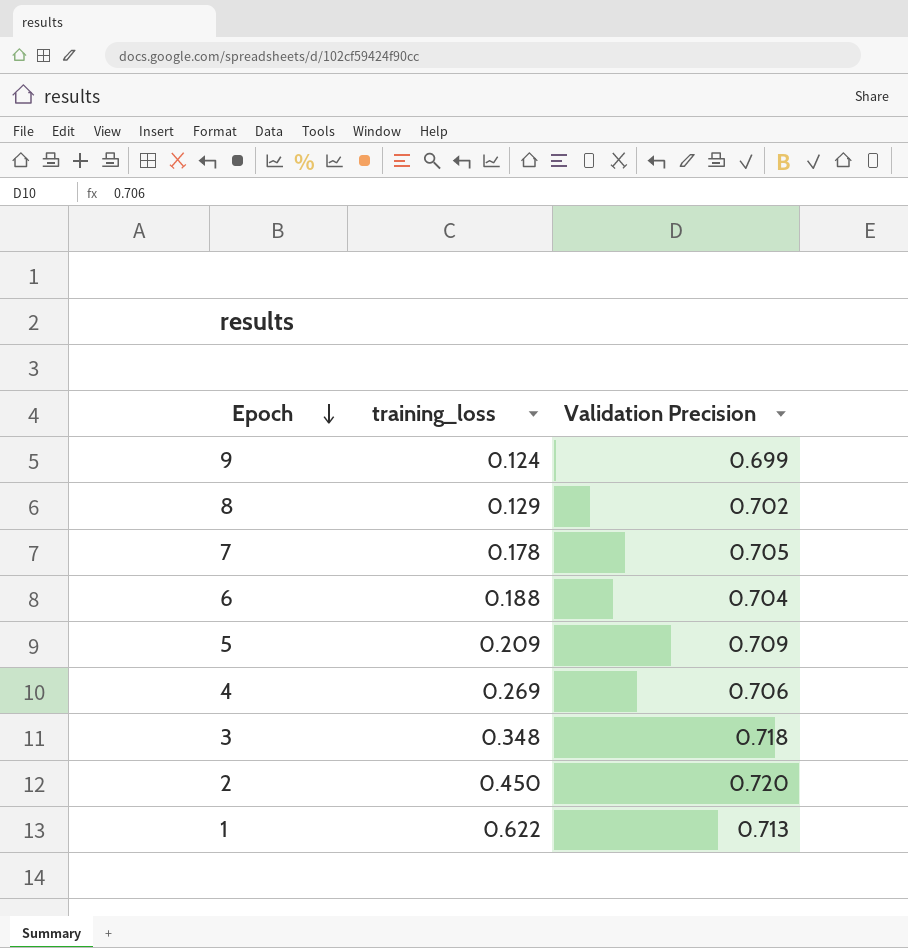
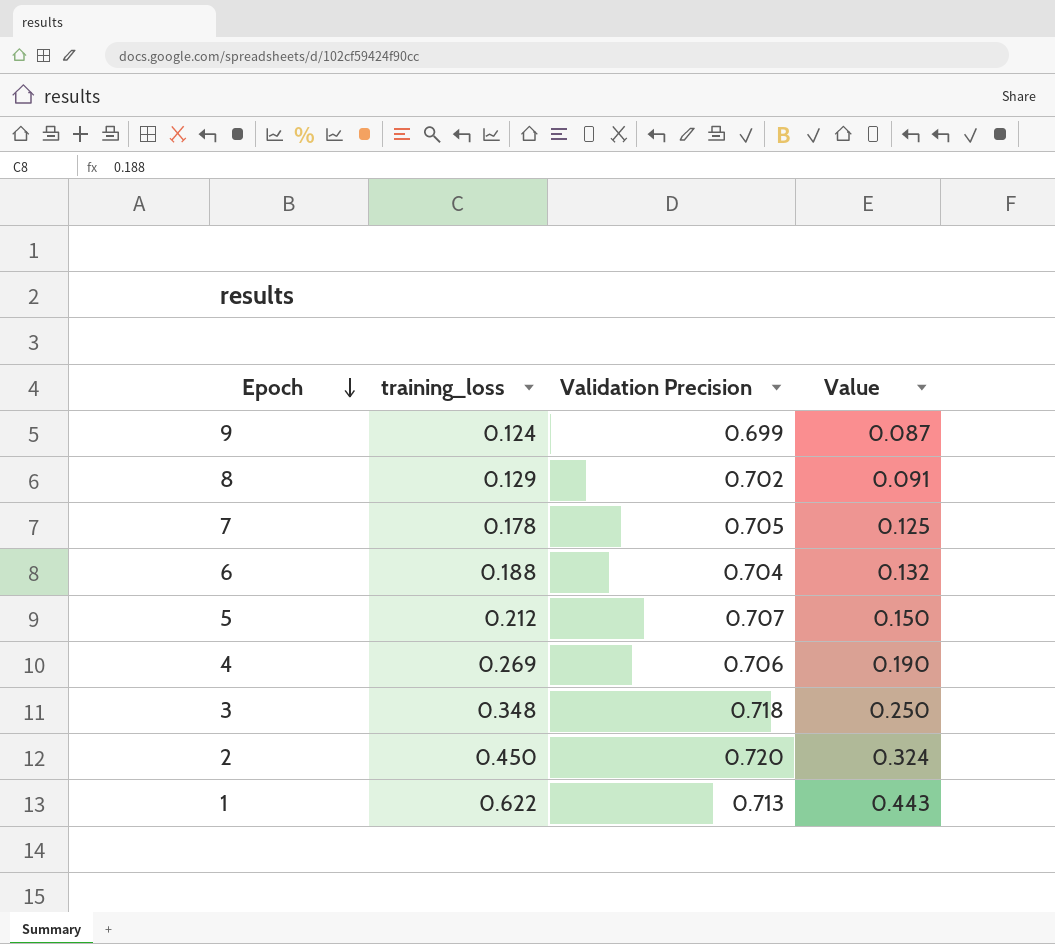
column Value | formula: none -> [training_loss] * [Validation Precision]
5 | training_loss: 0.209 -> 0.212
5 | Validation Precision: 0.709 -> 0.707

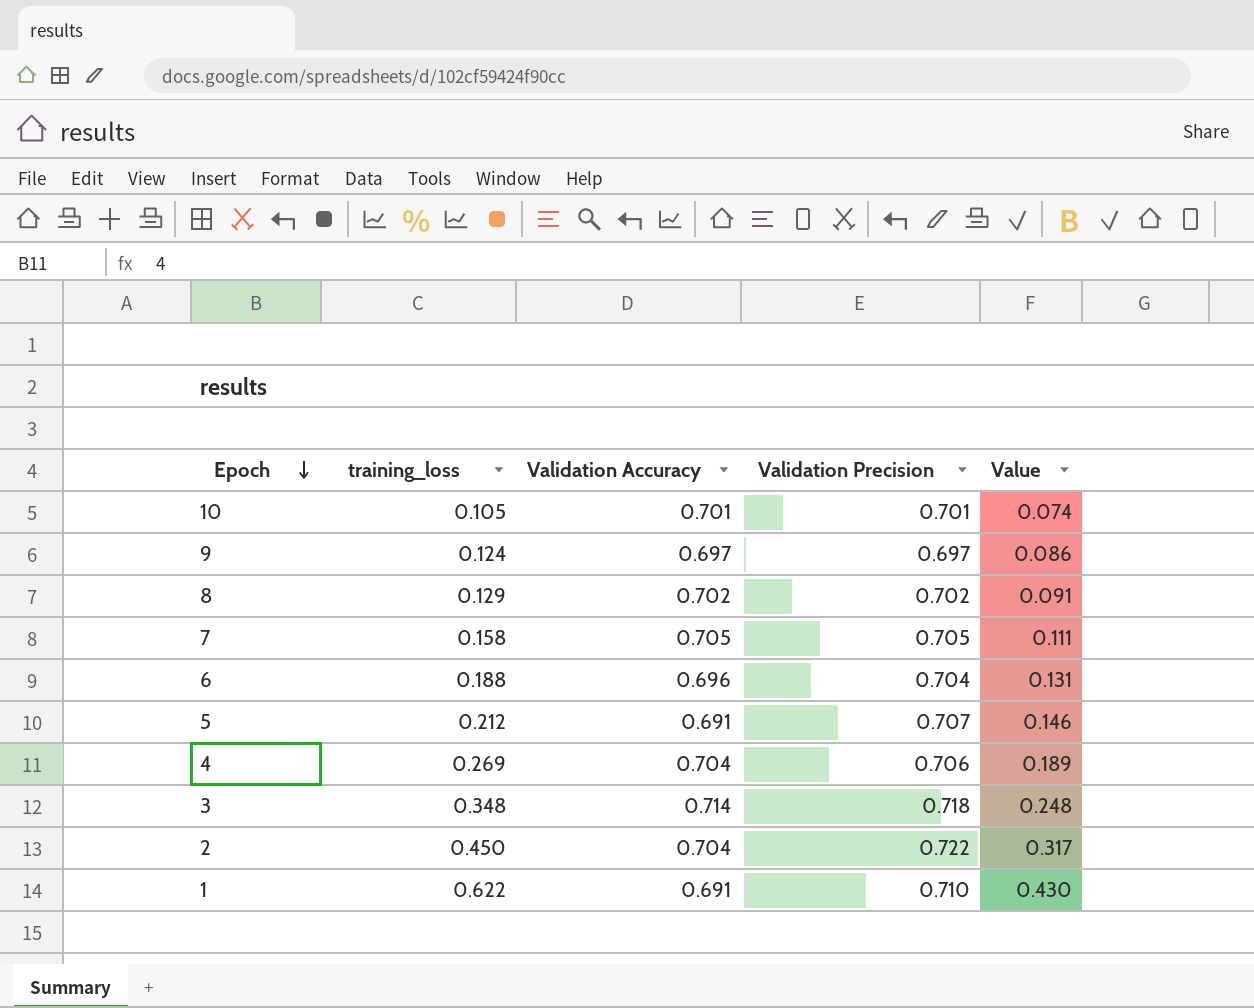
column Validation Accuracy | position: none -> 3
column Value | formula: [training_loss] * [Validation Precision] -> [training_loss] * [Validation Accuracy]
row 10: none -> 0.105 | 0.701 | 0.701 | 0.074
9 | Validation Precision: 0.699 -> 0.697
7 | training_loss: 0.178 -> 0.158
2 | Validation Precision: 0.720 -> 0.722
1 | Validation Precision: 0.713 -> 0.710

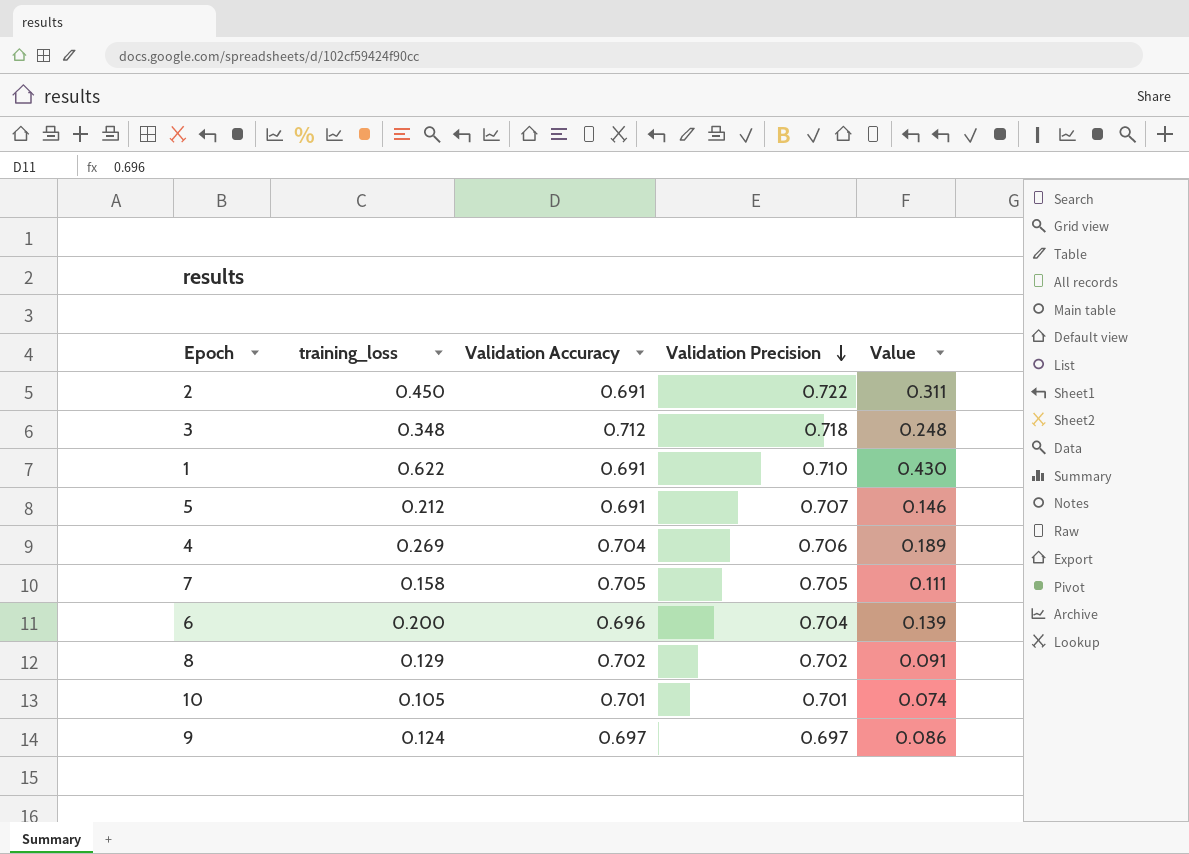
row order: Epoch descending -> Validation Precision descending
2 | Validation Accuracy: 0.704 -> 0.691
2 | Value: 0.317 -> 0.311
3 | Validation Accuracy: 0.714 -> 0.712
6 | training_loss: 0.188 -> 0.200
6 | Value: 0.131 -> 0.139

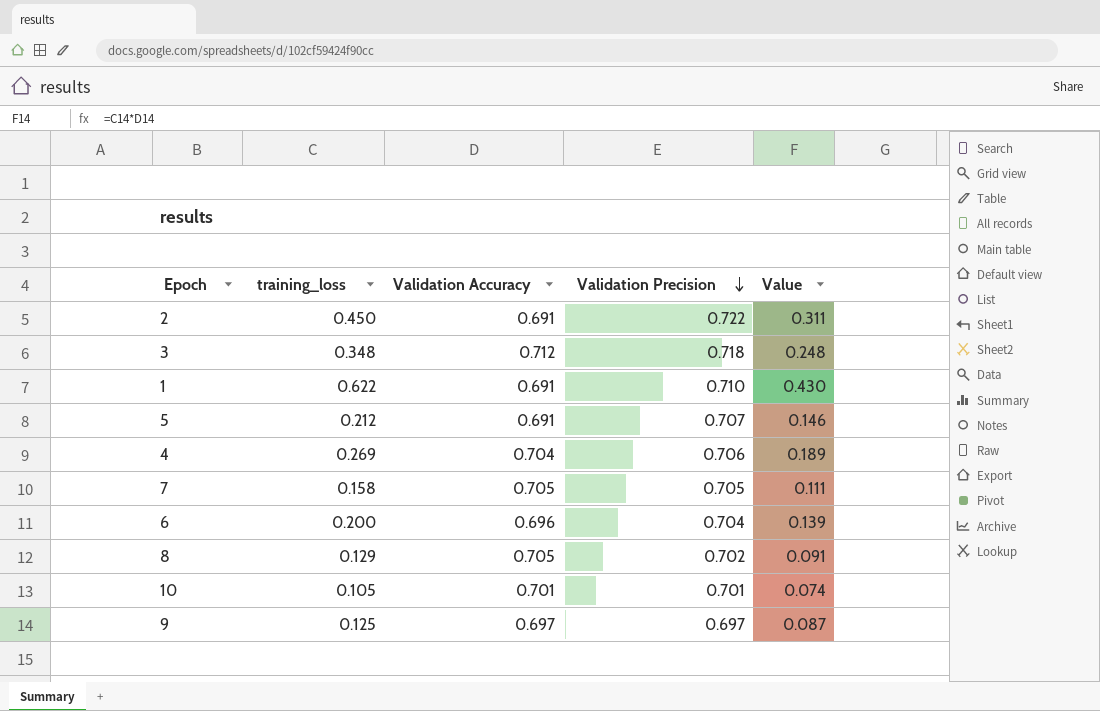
8 | Validation Accuracy: 0.702 -> 0.705
9 | training_loss: 0.124 -> 0.125
9 | Value: 0.086 -> 0.087

